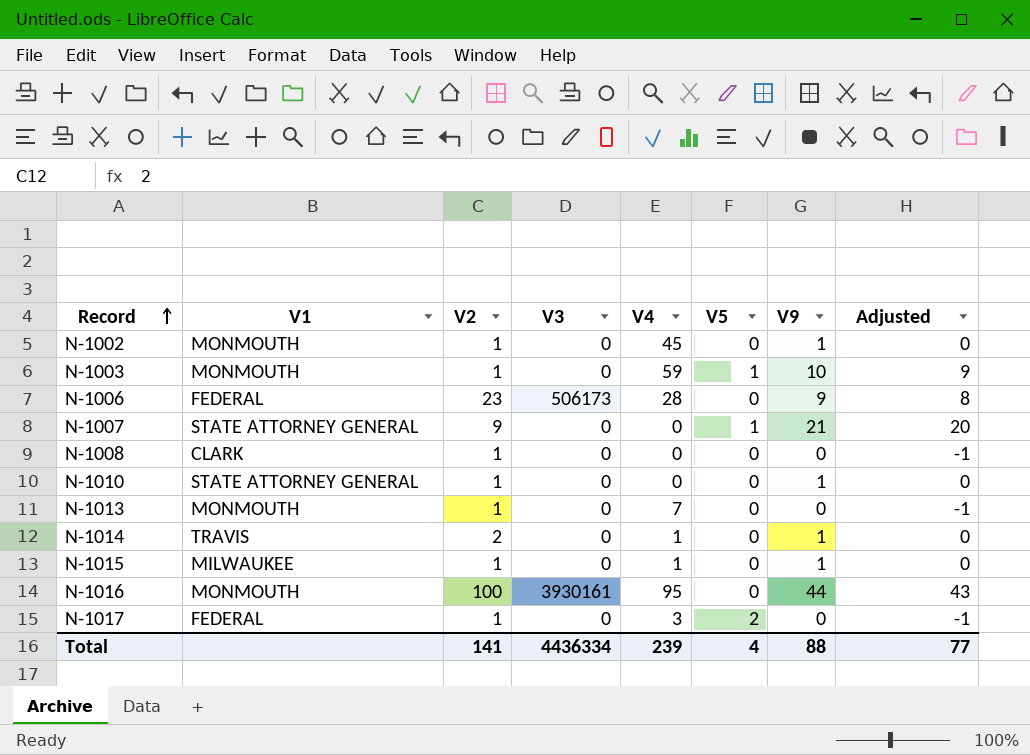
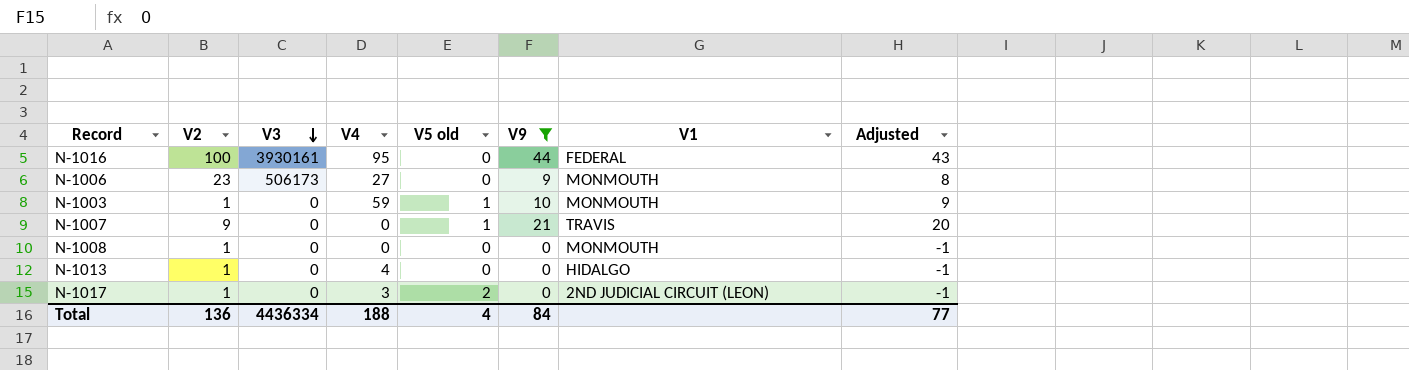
filter: none -> V9 != 1
row order: Record ascending -> V3 descending
column name: V5 -> V5 old
column V1 | position: 2 -> 7
N-1016 | V1: MONMOUTH -> FEDERAL
N-1006 | V4: 28 -> 27
N-1006 | V1: FEDERAL -> MONMOUTH
N-1007 | V1: STATE ATTORNEY GENERAL -> TRAVIS
N-1008 | V1: CLARK -> MONMOUTH
N-1013 | V4: 7 -> 4
N-1013 | V1: MONMOUTH -> HIDALGO
N-1017 | V1: FEDERAL -> 2ND JUDICIAL CIRCUIT (LEON)
Total | V2: 141 -> 136
Total | V4: 239 -> 188
Total | V9: 88 -> 84

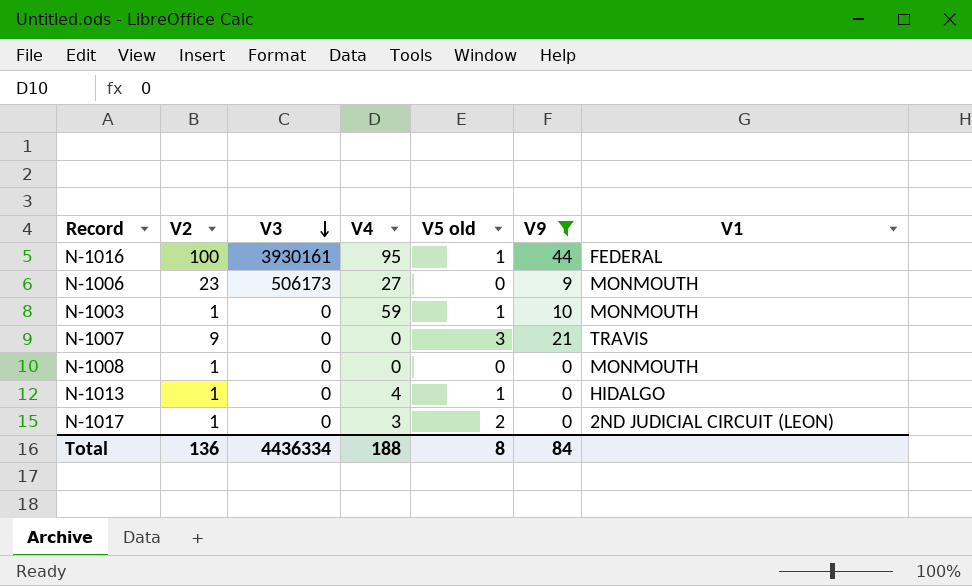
column Adjusted | formula: [V9] - 1 -> none
N-1016 | V5 old: 0 -> 1
N-1007 | V5 old: 1 -> 3
N-1013 | V5 old: 0 -> 1
Total | V5 old: 4 -> 8

